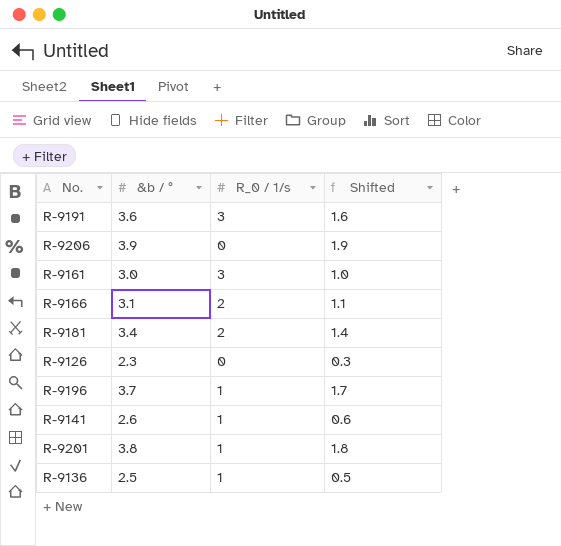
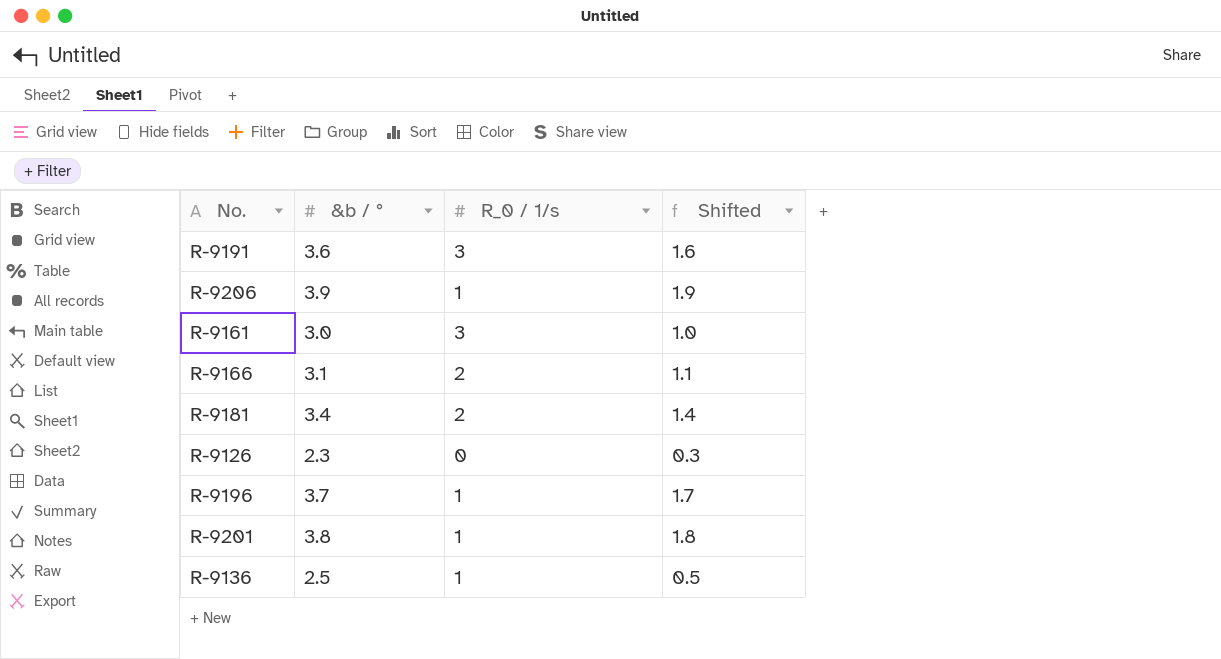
row R-9141: 2.6 | 1 | 0.6 -> none
R-9206 | R_0 / 1/s: 0 -> 1

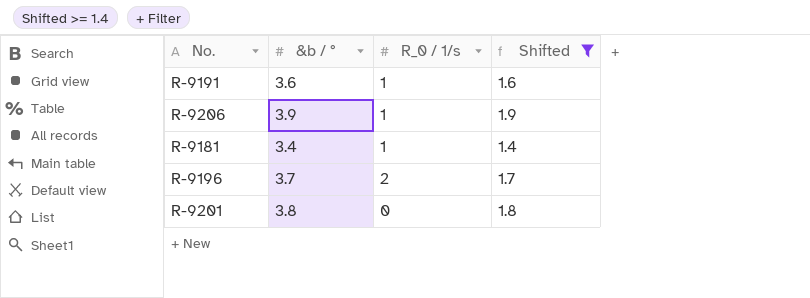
filter: none -> Shifted >= 1.4
R-9191 | R_0 / 1/s: 3 -> 1
R-9181 | R_0 / 1/s: 2 -> 1
R-9196 | R_0 / 1/s: 1 -> 2
R-9201 | R_0 / 1/s: 1 -> 0

